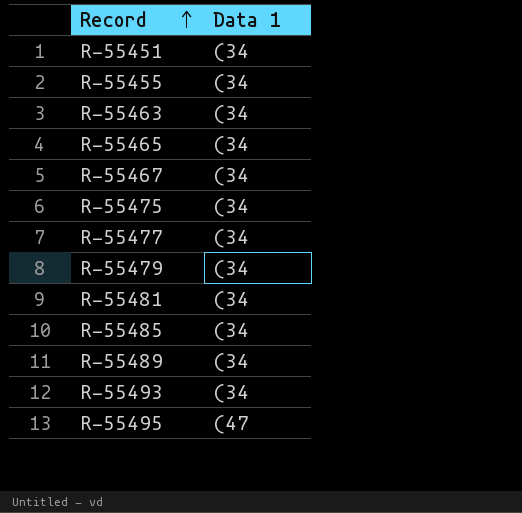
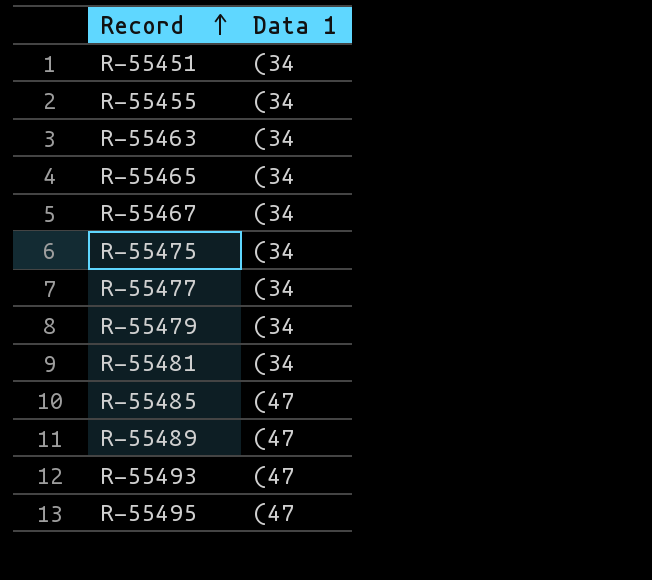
R-55485 | Data 1: (34 -> (47
R-55489 | Data 1: (34 -> (47
R-55493 | Data 1: (34 -> (47

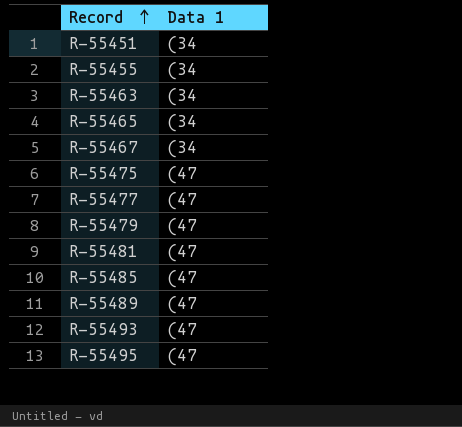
R-55475 | Data 1: (34 -> (47
R-55477 | Data 1: (34 -> (47
R-55479 | Data 1: (34 -> (47
R-55481 | Data 1: (34 -> (47

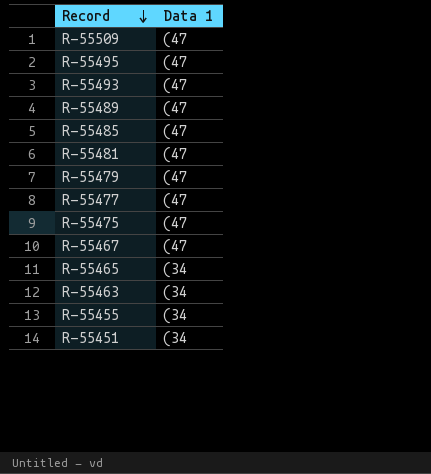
row order: Record ascending -> Record descending
row R-55509: none -> (47
R-55467 | Data 1: (34 -> (47

